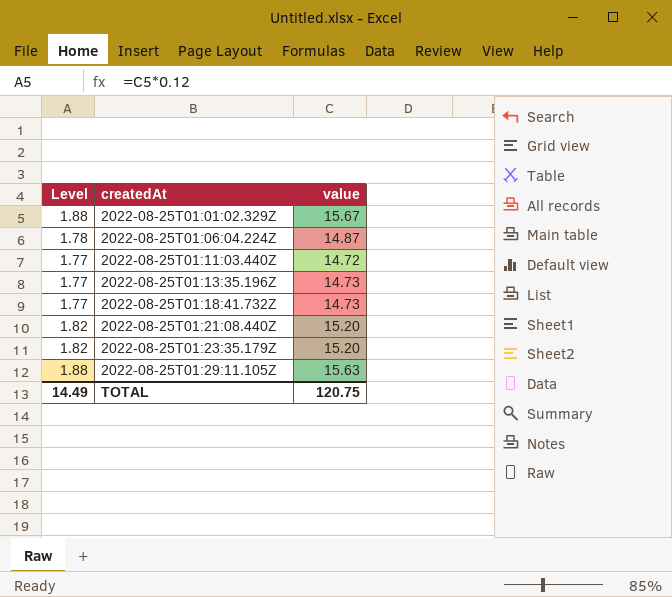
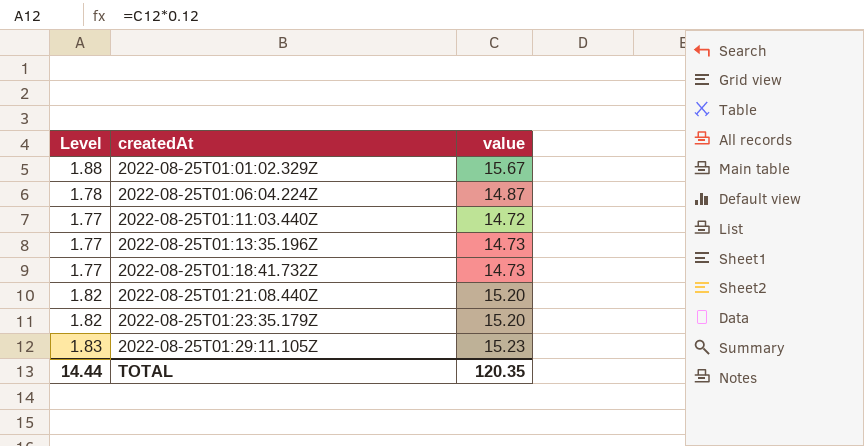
2022-08-25T01:29:11.105Z | Level: 1.88 -> 1.83
2022-08-25T01:29:11.105Z | value: 15.63 -> 15.23
TOTAL | Level: 14.49 -> 14.44
TOTAL | value: 120.75 -> 120.35

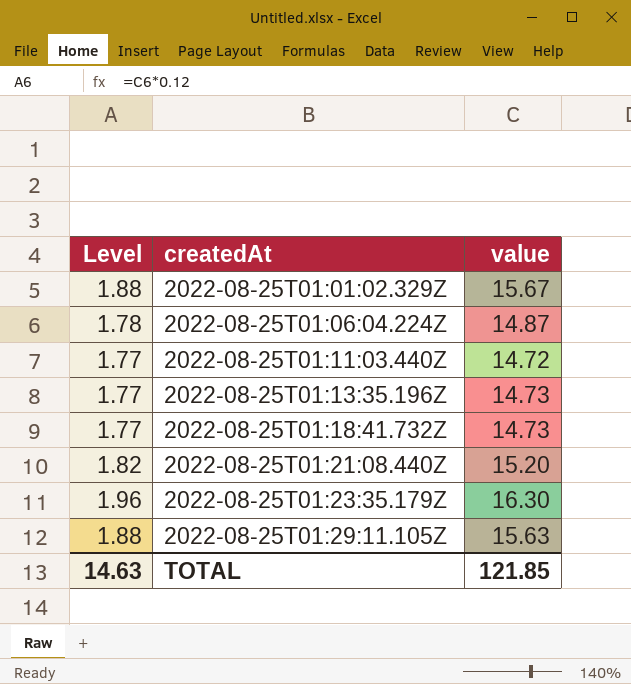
2022-08-25T01:23:35.179Z | Level: 1.82 -> 1.96
2022-08-25T01:23:35.179Z | value: 15.20 -> 16.30
2022-08-25T01:29:11.105Z | Level: 1.83 -> 1.88
2022-08-25T01:29:11.105Z | value: 15.23 -> 15.63
TOTAL | Level: 14.44 -> 14.63
TOTAL | value: 120.35 -> 121.85

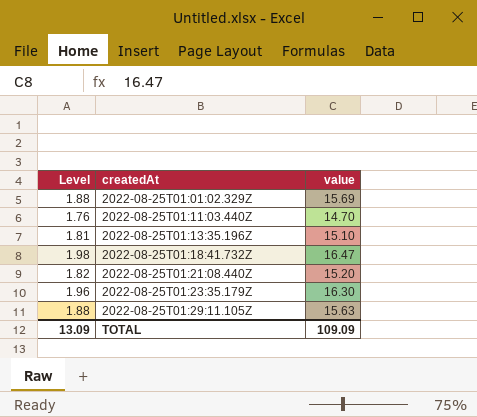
row 2022-08-25T01:06:04.224Z: 1.78 | 14.87 -> none
2022-08-25T01:01:02.329Z | value: 15.67 -> 15.69
2022-08-25T01:11:03.440Z | Level: 1.77 -> 1.76
2022-08-25T01:11:03.440Z | value: 14.72 -> 14.70
2022-08-25T01:13:35.196Z | Level: 1.77 -> 1.81
2022-08-25T01:13:35.196Z | value: 14.73 -> 15.10
2022-08-25T01:18:41.732Z | Level: 1.77 -> 1.98
2022-08-25T01:18:41.732Z | value: 14.73 -> 16.47
TOTAL | Level: 14.63 -> 13.09
TOTAL | value: 121.85 -> 109.09

